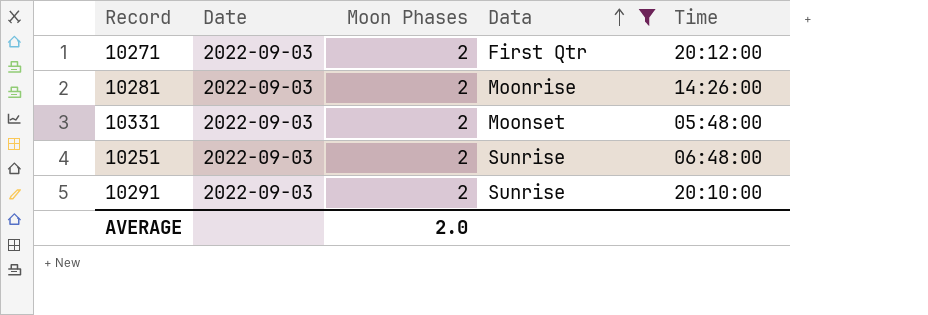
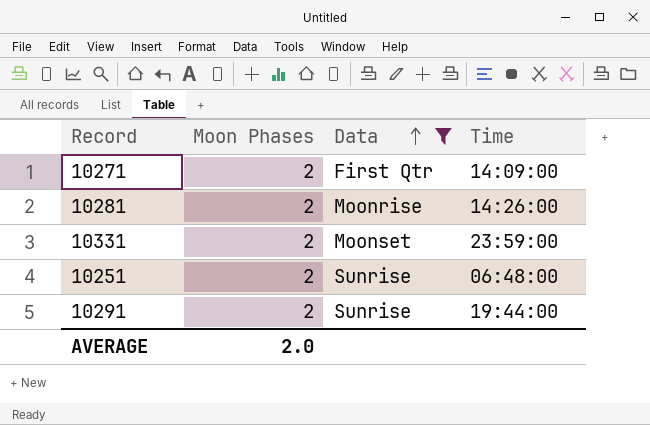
column Date | position: 2 -> none
10271 | Time: 20:12:00 -> 14:09:00
10331 | Time: 05:48:00 -> 23:59:00
10291 | Time: 20:10:00 -> 19:44:00

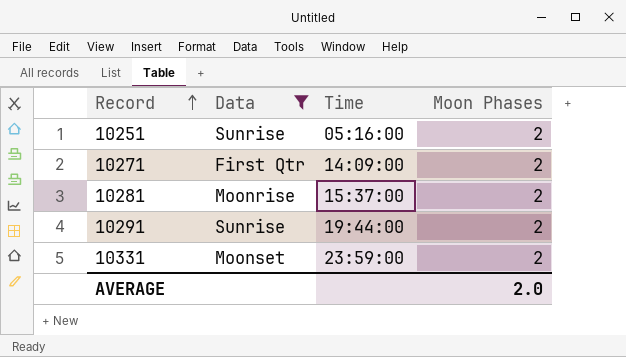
row order: Data ascending -> Record ascending
column Moon Phases | position: 2 -> 4
10251 | Time: 06:48:00 -> 05:16:00
10281 | Time: 14:26:00 -> 15:37:00

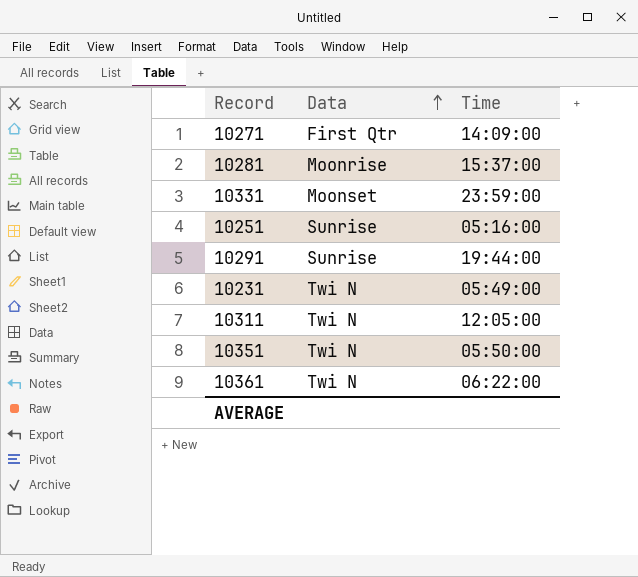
filter: Data != Twi N -> none
row order: Record ascending -> Data ascending
column Moon Phases | position: 4 -> none

